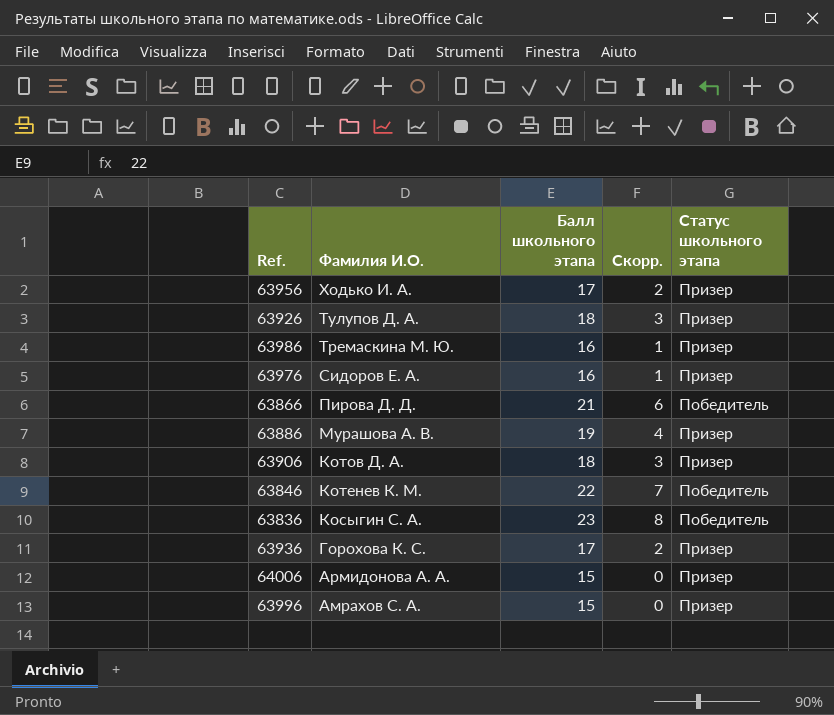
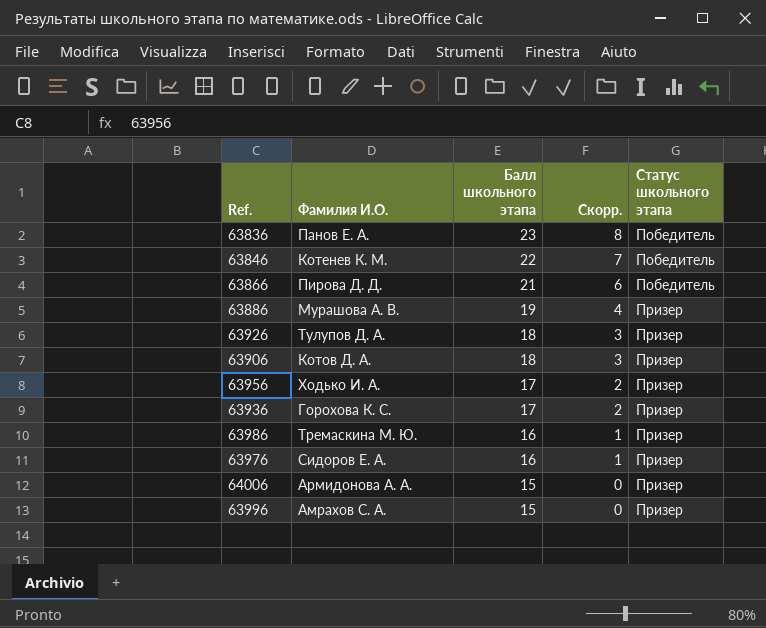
row order: Фамилия И.О. descending -> Балл школьного этапа descending
63836 | Фамилия И.О.: Косыгин С. А. -> Панов Е. А.

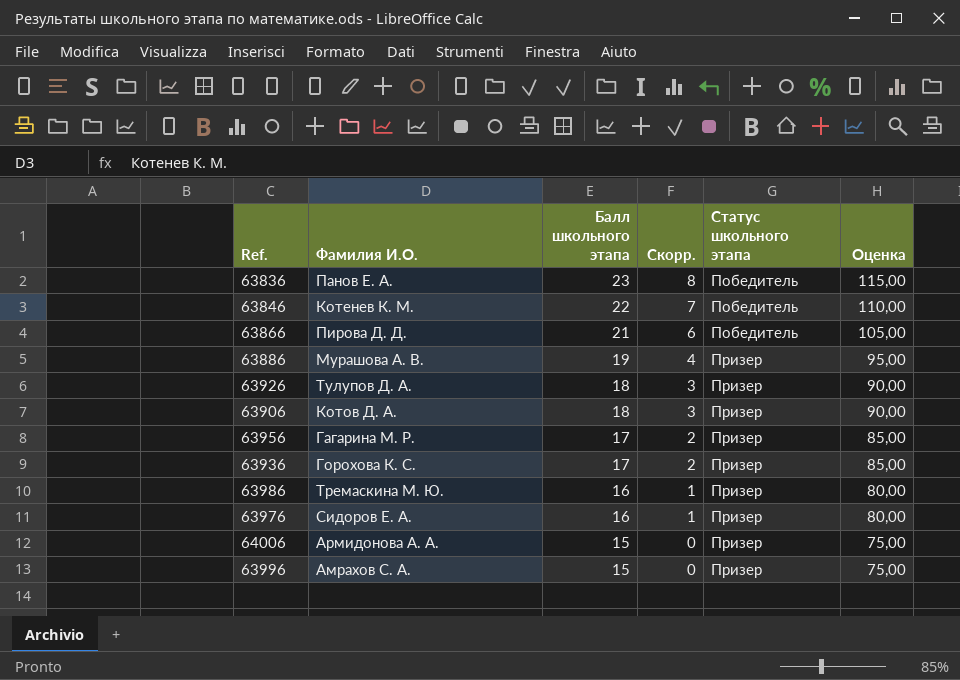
column Оценка | formula: none -> [Балл школьного этапа] * 5
63956 | Фамилия И.О.: Ходько И. А. -> Гагарина М. Р.

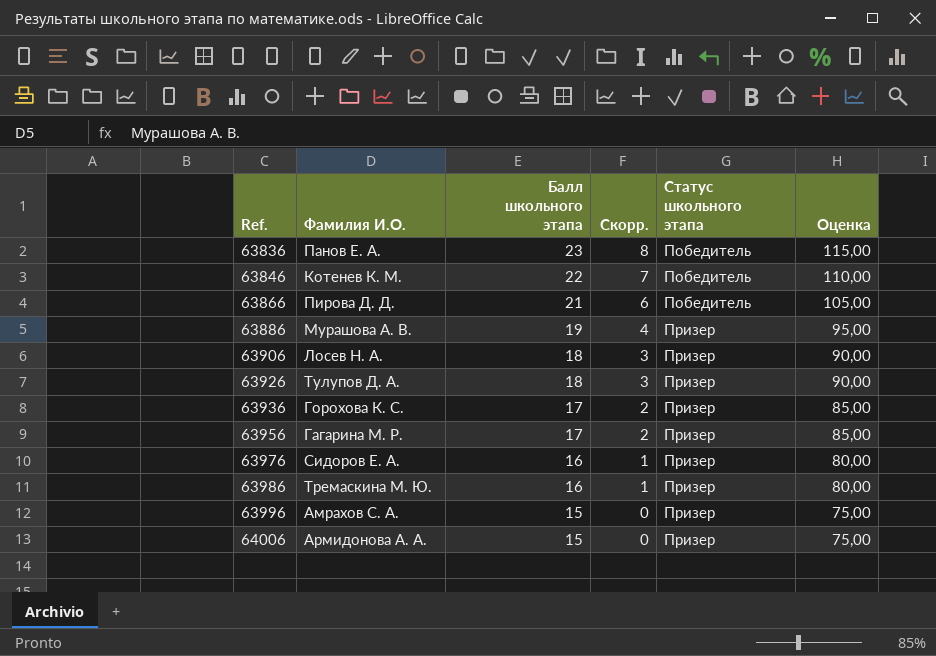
row order: Балл школьного этапа descending -> Ref. ascending
63906 | Фамилия И.О.: Котов Д. А. -> Лосев Н. А.

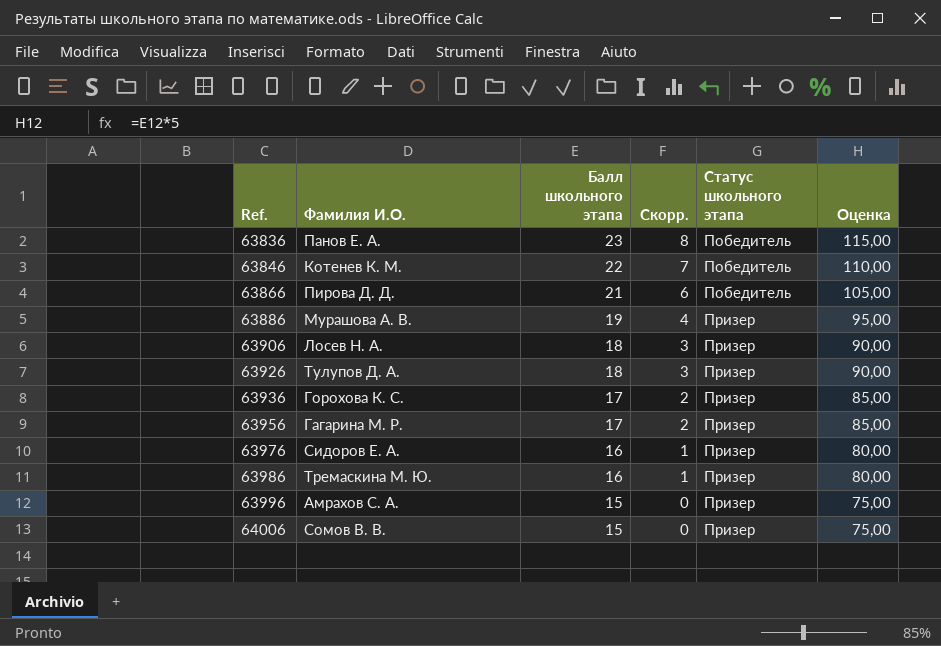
64006 | Фамилия И.О.: Армидонова А. А. -> Сомов В. В.

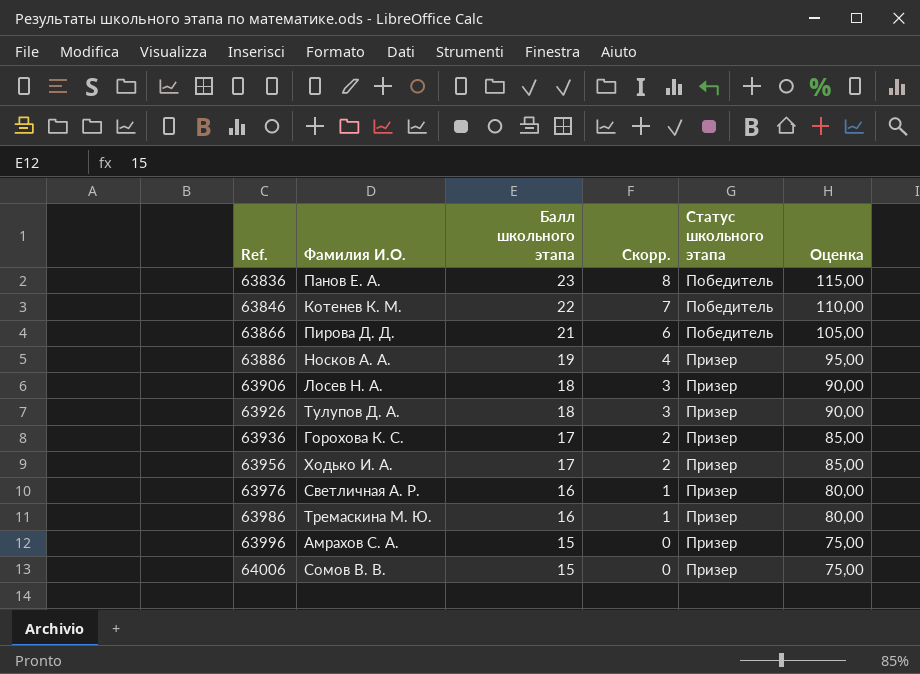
63886 | Фамилия И.О.: Мурашова А. В. -> Носков А. А.
63956 | Фамилия И.О.: Гагарина М. Р. -> Ходько И. А.
63976 | Фамилия И.О.: Сидоров Е. А. -> Светличная А. Р.

